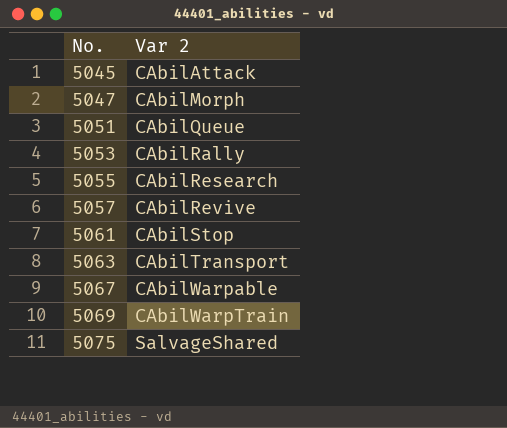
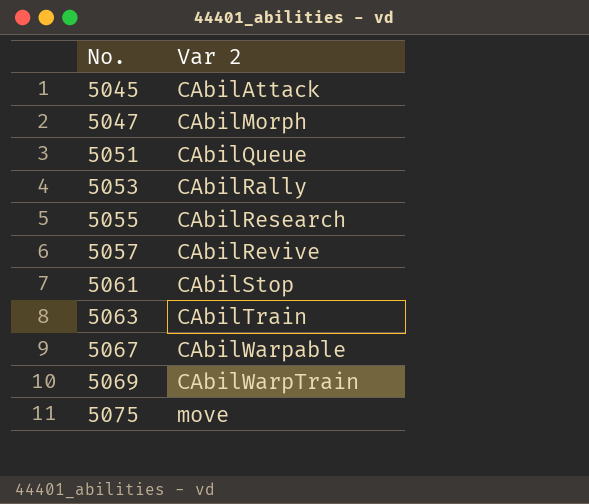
5063 | Var 2: CAbilTransport -> CAbilTrain
5075 | Var 2: SalvageShared -> move

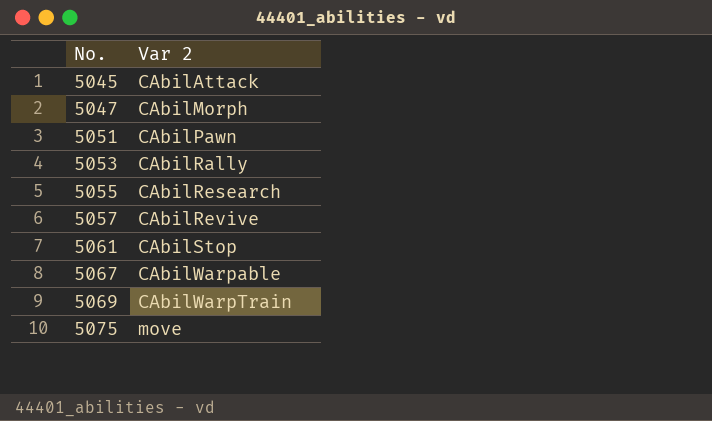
row 5063: CAbilTrain -> none
5051 | Var 2: CAbilQueue -> CAbilPawn

